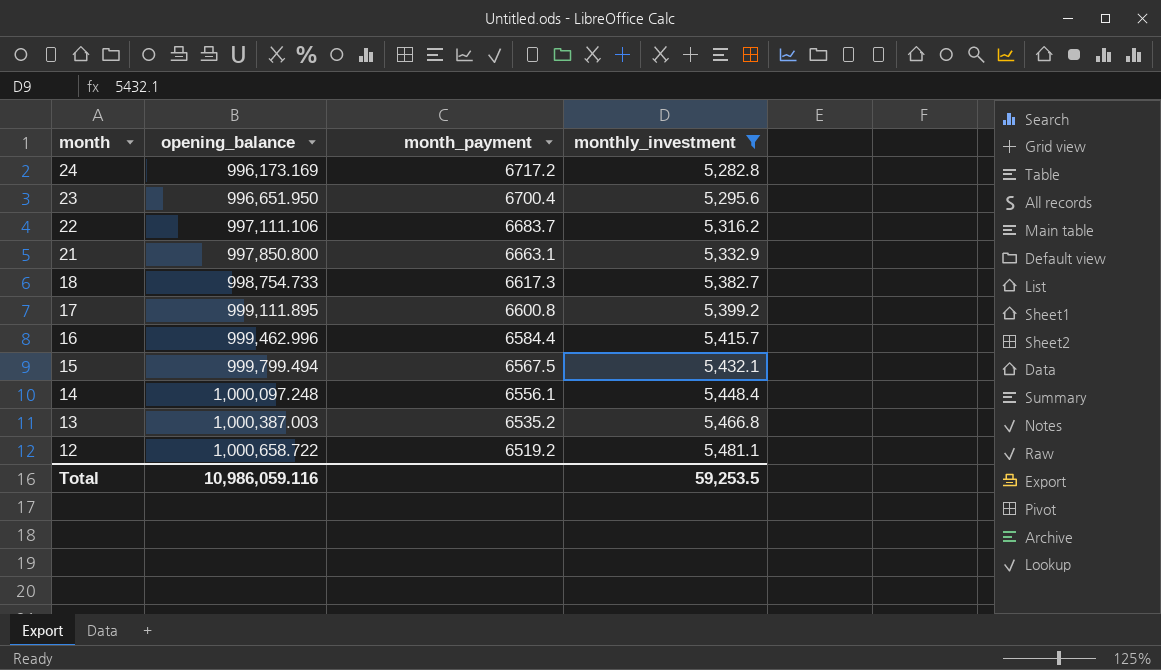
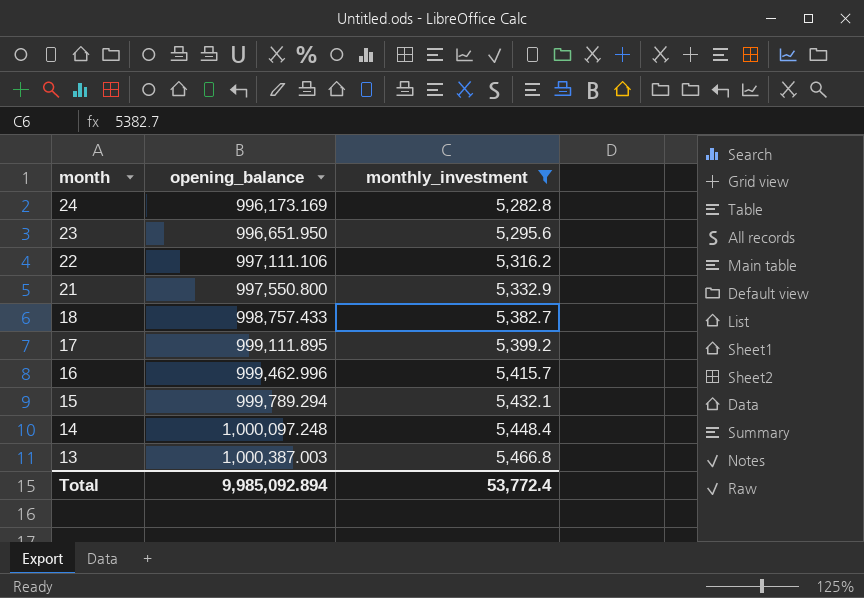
column month_payment | position: 3 -> none
row 12: 1,000,658.722 | 6519.2 | 5,481.1 -> none
21 | opening_balance: 997,850.800 -> 997,550.800
18 | opening_balance: 998,754.733 -> 998,757.433
15 | opening_balance: 999,799.494 -> 999,789.294
Total | opening_balance: 10,986,059.116 -> 9,985,092.894
Total | monthly_investment: 59,253.5 -> 53,772.4

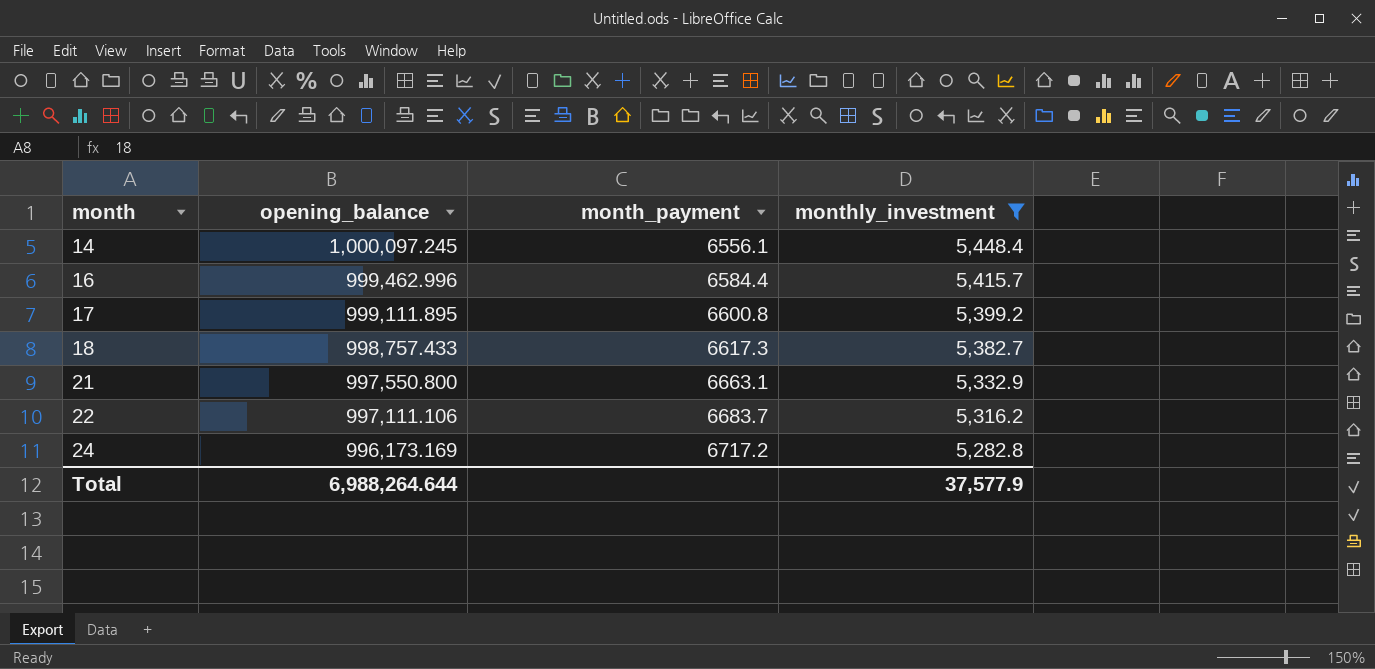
row order: month descending -> month ascending
column month_payment | position: none -> 3
row 23: 996,651.950 | 5,295.6 -> none
row 15: 999,789.294 | 5,432.1 -> none
row 13: 1,000,387.003 | 5,466.8 -> none
14 | opening_balance: 1,000,097.248 -> 1,000,097.245
Total | opening_balance: 9,985,092.894 -> 6,988,264.644
Total | monthly_investment: 53,772.4 -> 37,577.9

